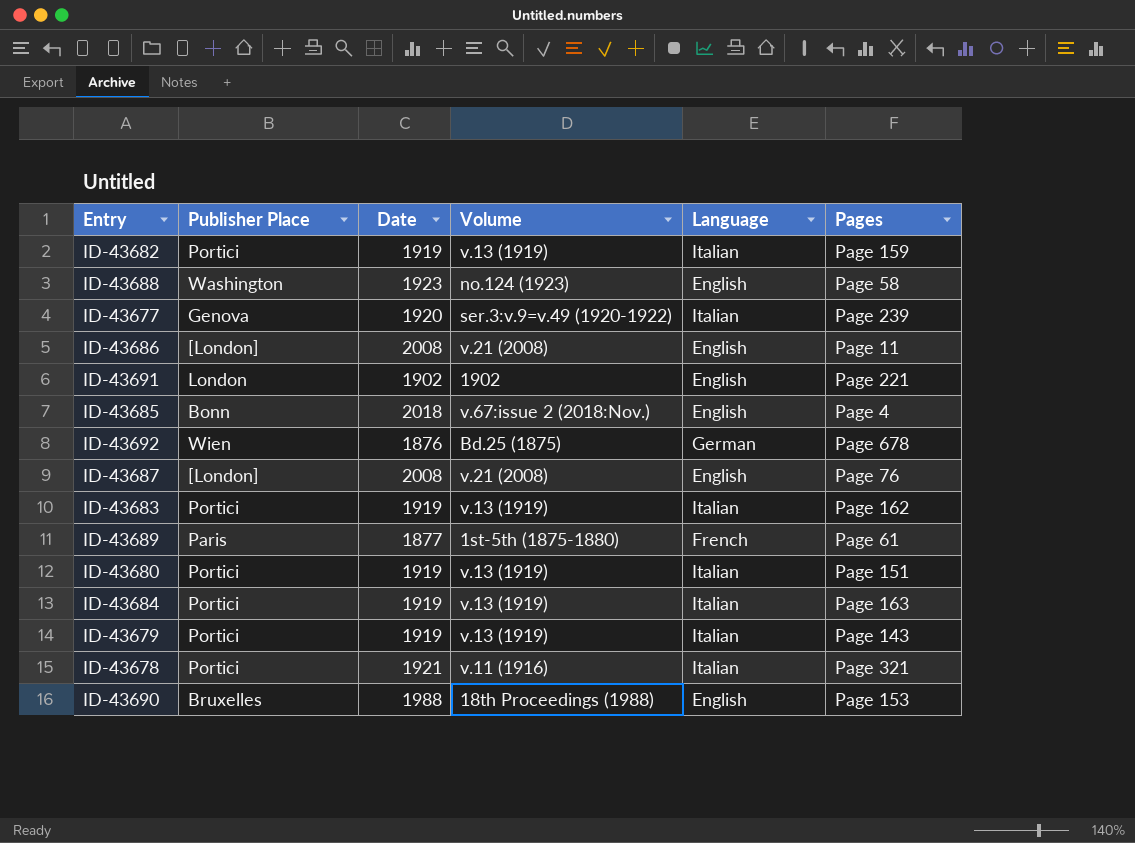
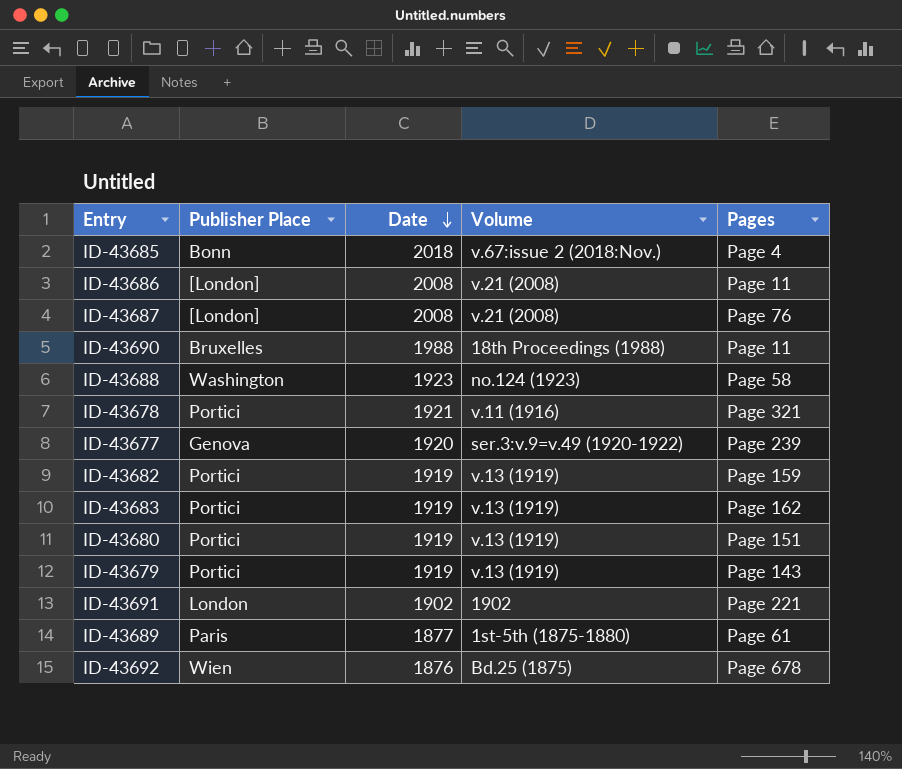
row order: none -> Date descending
column Language | position: 5 -> none
row ID-43684: Portici | 1919 | v.13 (1919) | Italian | Page 163 -> none
ID-43690 | Pages: Page 153 -> Page 11

